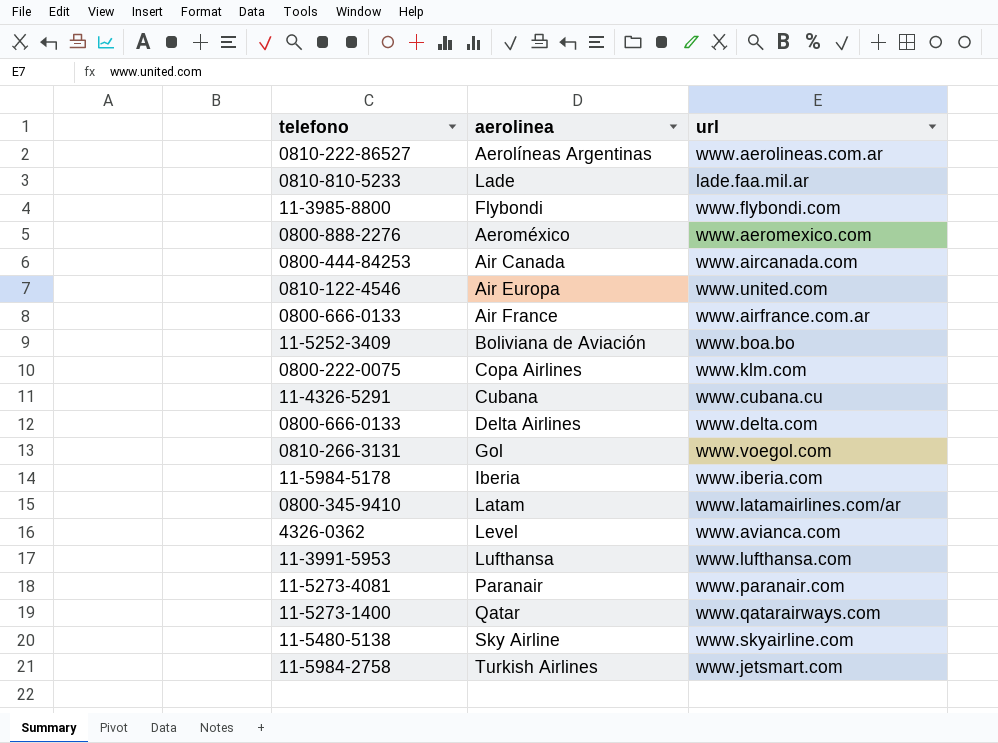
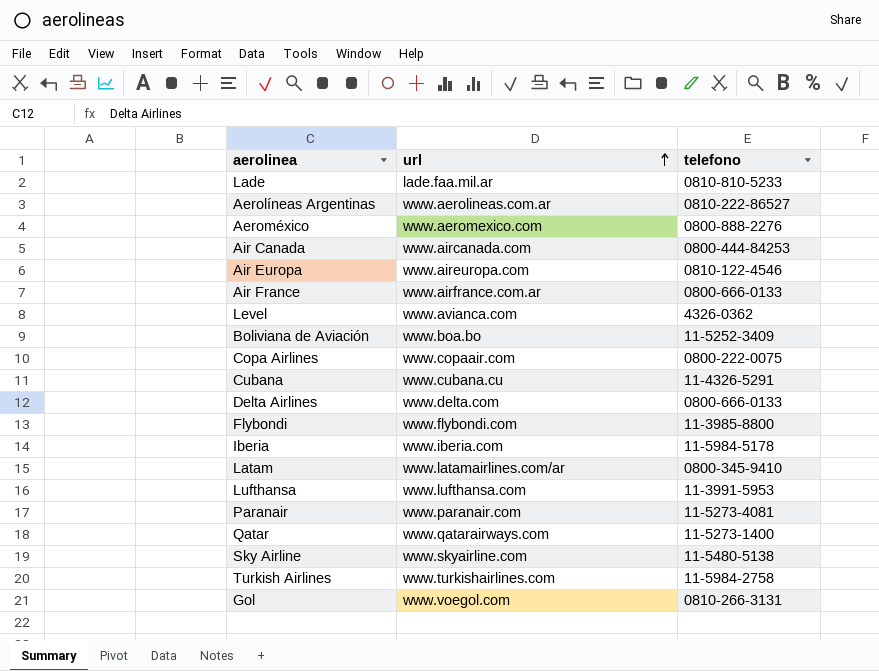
row order: none -> url ascending
column telefono | position: 1 -> 3
Air Europa | url: www.united.com -> www.aireuropa.com
Copa Airlines | url: www.klm.com -> www.copaair.com
Turkish Airlines | url: www.jetsmart.com -> www.turkishairlines.com

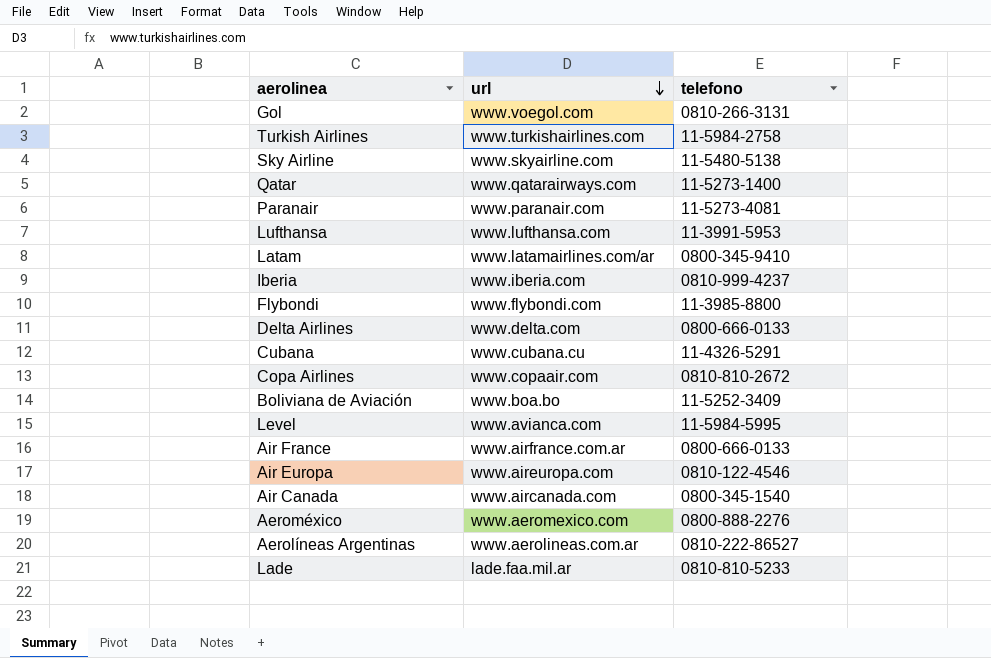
row order: url ascending -> url descending
Iberia | telefono: 11-5984-5178 -> 0810-999-4237
Copa Airlines | telefono: 0800-222-0075 -> 0810-810-2672
Level | telefono: 4326-0362 -> 11-5984-5995
Air Canada | telefono: 0800-444-84253 -> 0800-345-1540

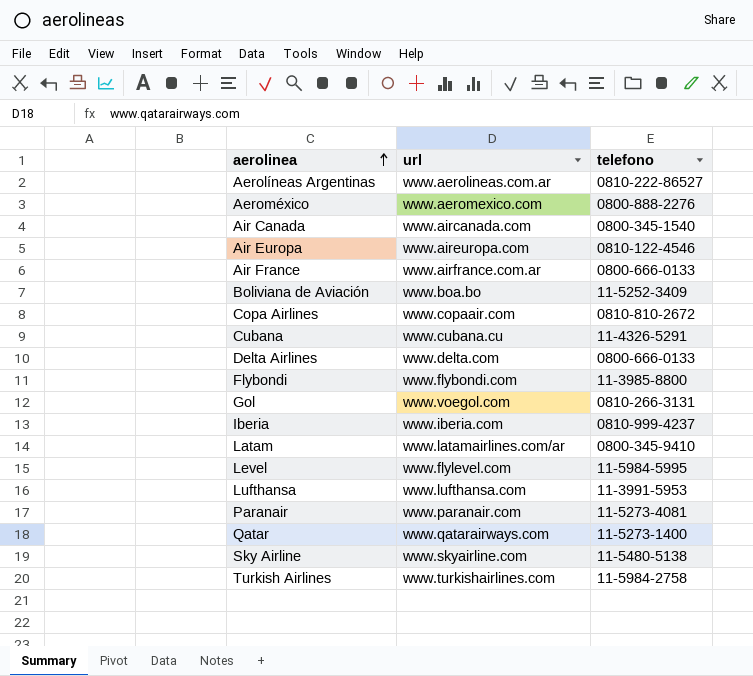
row order: url descending -> aerolinea ascending
row Lade: lade.faa.mil.ar | 0810-810-5233 -> none
Level | url: www.avianca.com -> www.flylevel.com

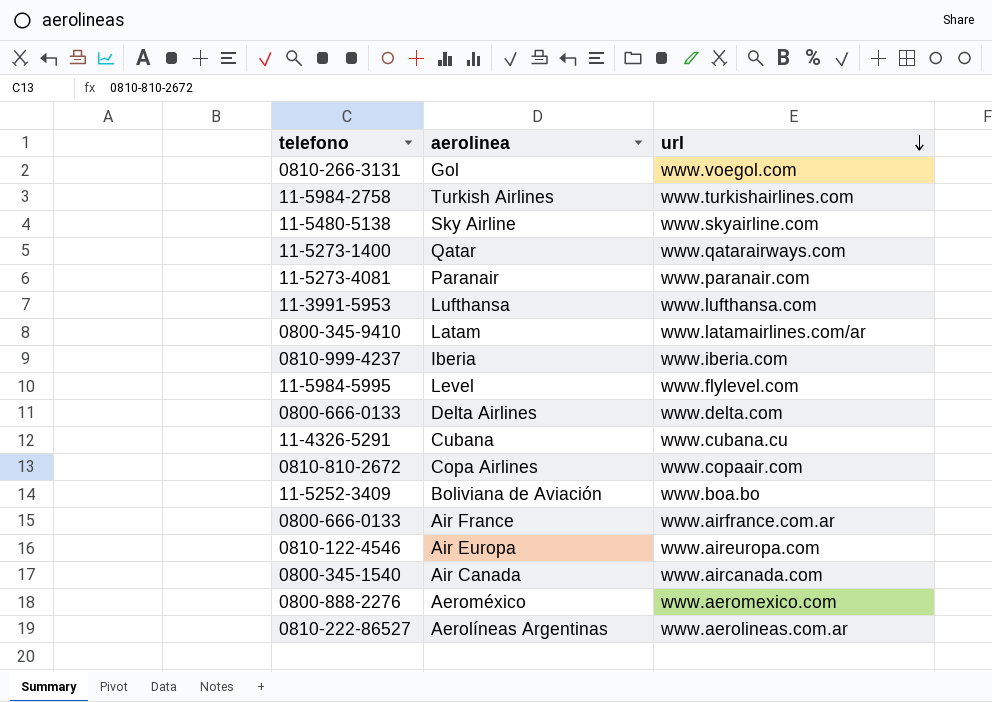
row order: aerolinea ascending -> url descending
column telefono | position: 3 -> 1
row Flybondi: www.flybondi.com | 11-3985-8800 -> none

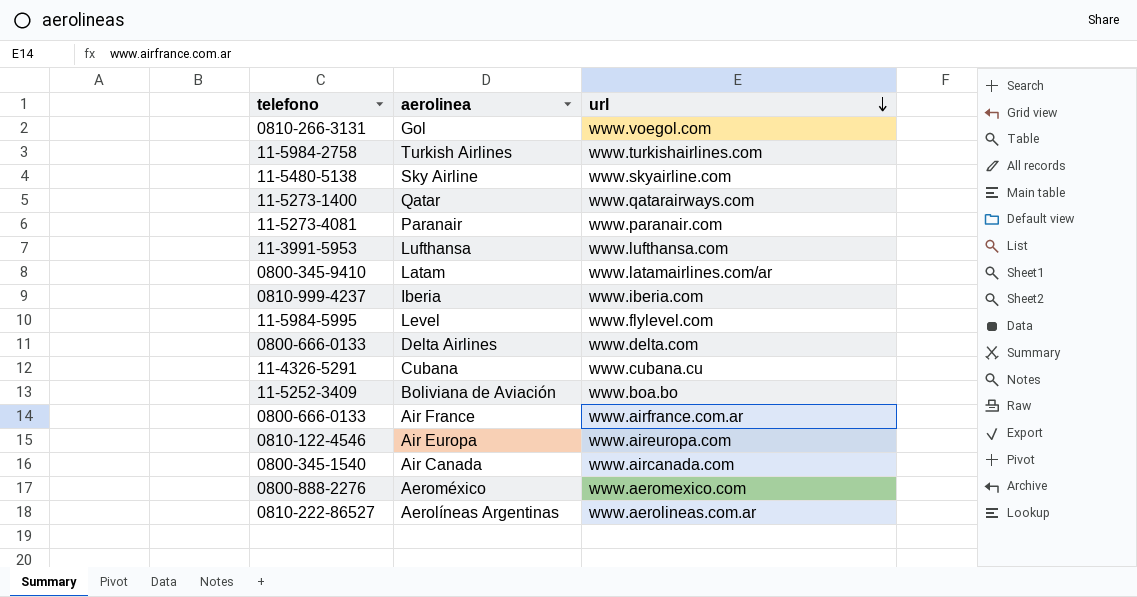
row Copa Airlines: 0810-810-2672 | www.copaair.com -> none

